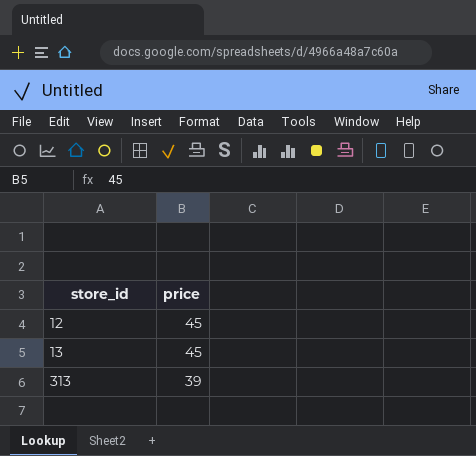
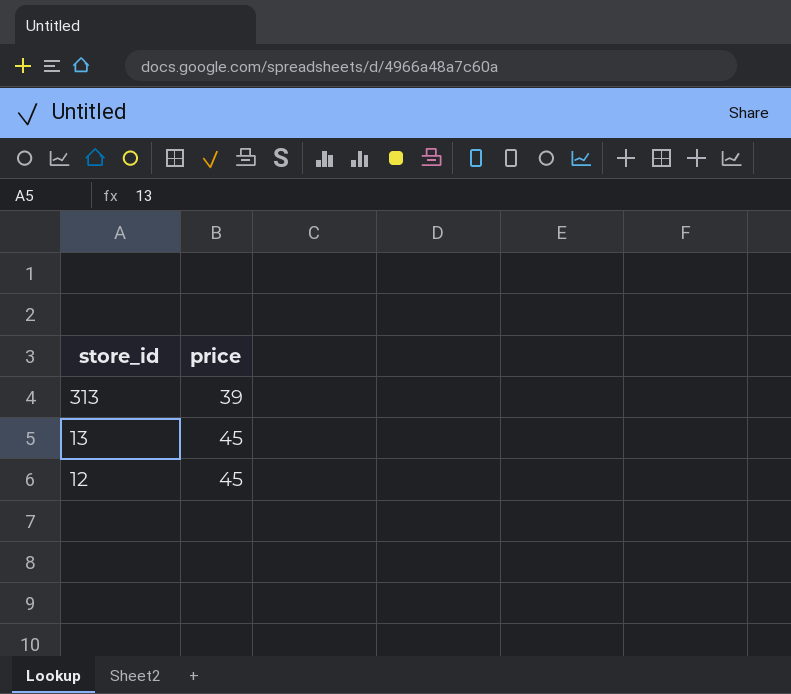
row order: store_id ascending -> store_id descending

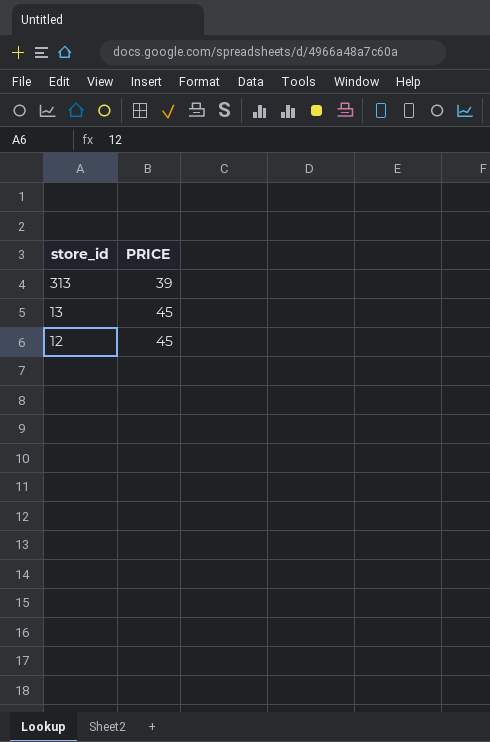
column name: price -> PRICE

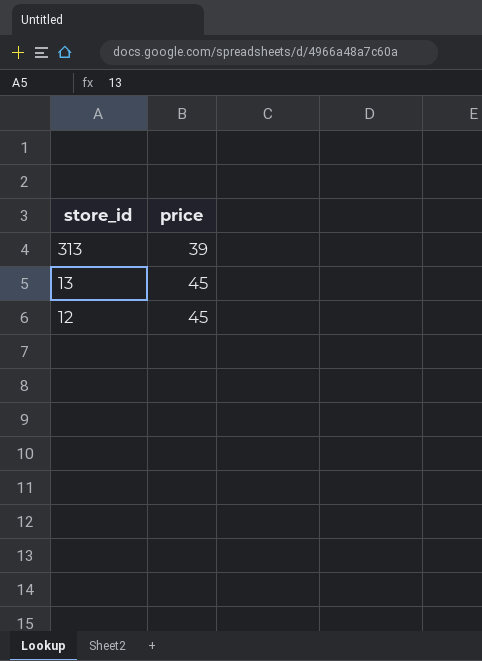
column name: PRICE -> price

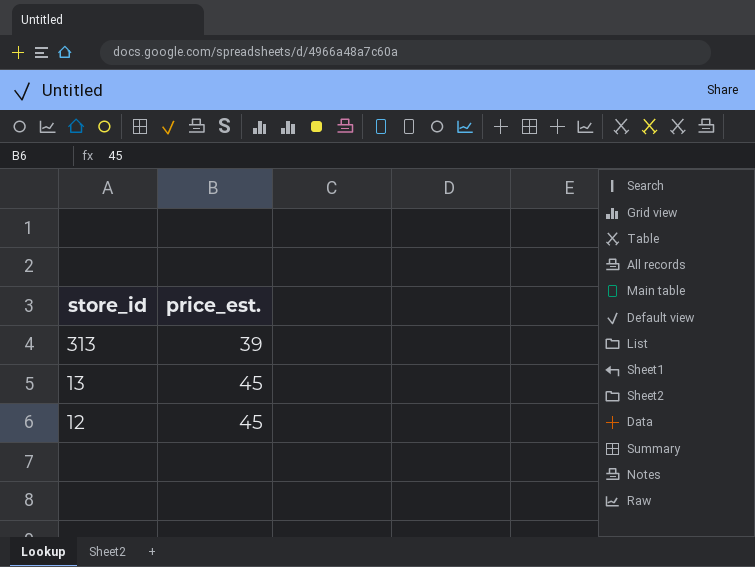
column name: price -> price_est.

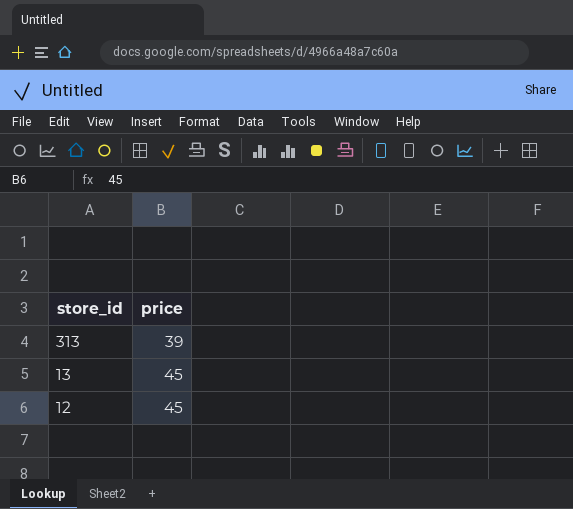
column name: price_est. -> price

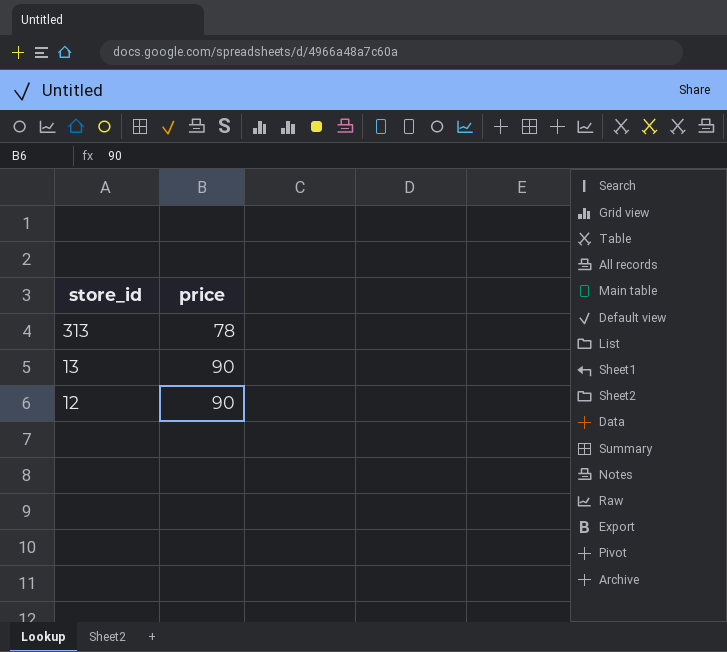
313 | price: 39 -> 78
13 | price: 45 -> 90
12 | price: 45 -> 90

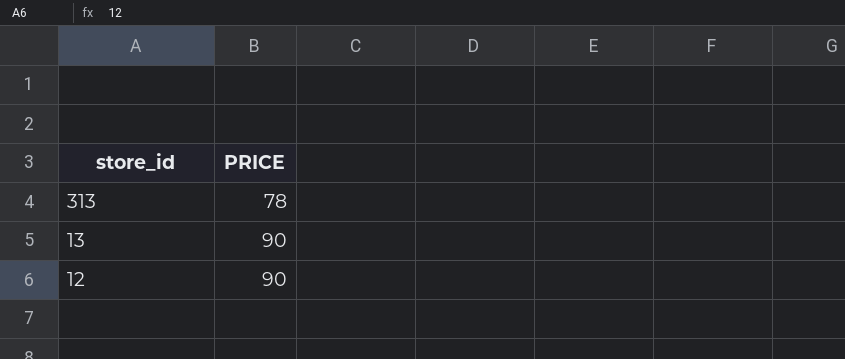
column name: price -> PRICE

